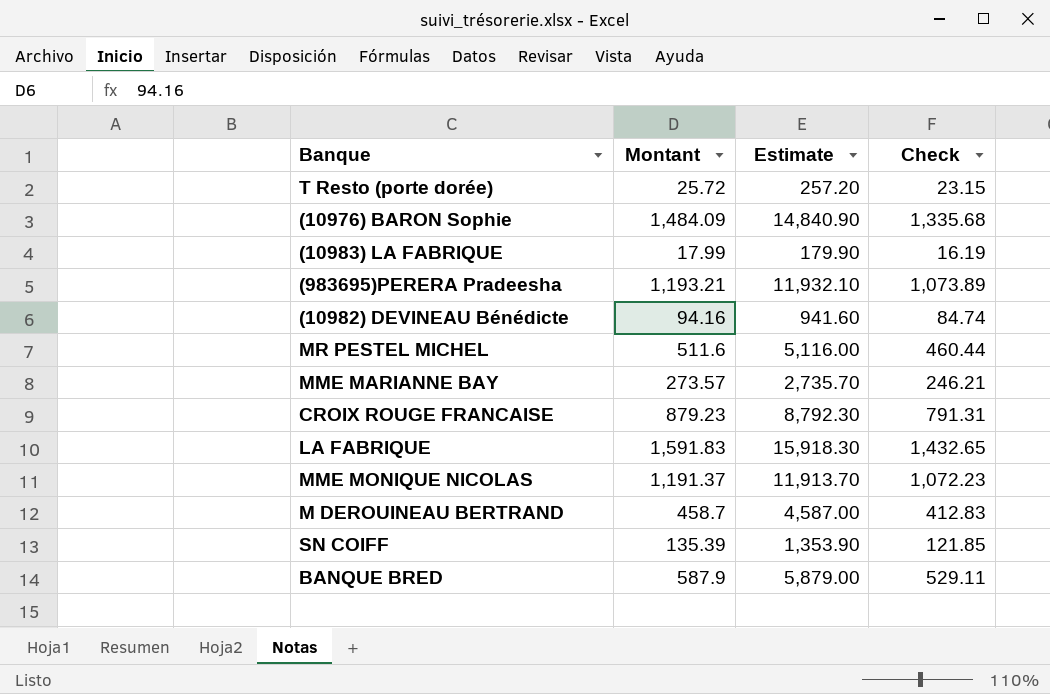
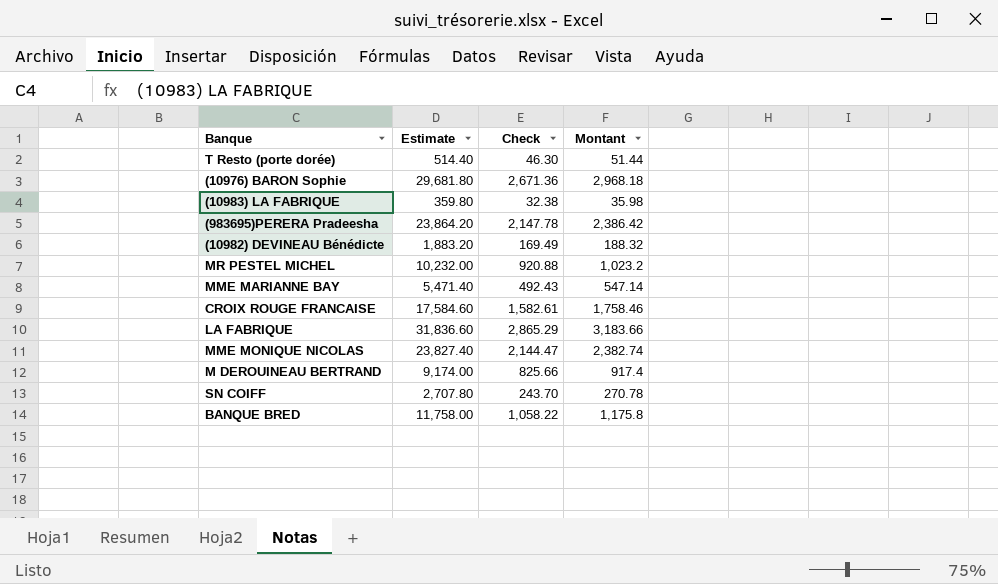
column Montant | position: 2 -> 4
T Resto (porte dorée) | Estimate: 257.20 -> 514.40
T Resto (porte dorée) | Check: 23.15 -> 46.30
T Resto (porte dorée) | Montant: 25.72 -> 51.44
(10976) BARON Sophie | Estimate: 14,840.90 -> 29,681.80
(10976) BARON Sophie | Check: 1,335.68 -> 2,671.36
(10976) BARON Sophie | Montant: 1,484.09 -> 2,968.18
(10983) LA FABRIQUE | Estimate: 179.90 -> 359.80
(10983) LA FABRIQUE | Check: 16.19 -> 32.38
(10983) LA FABRIQUE | Montant: 17.99 -> 35.98
(983695)PERERA Pradeesha | Estimate: 11,932.10 -> 23,864.20
(983695)PERERA Pradeesha | Check: 1,073.89 -> 2,147.78
(983695)PERERA Pradeesha | Montant: 1,193.21 -> 2,386.42
(10982) DEVINEAU Bénédicte | Estimate: 941.60 -> 1,883.20
(10982) DEVINEAU Bénédicte | Check: 84.74 -> 169.49
(10982) DEVINEAU Bénédicte | Montant: 94.16 -> 188.32
MR PESTEL MICHEL | Estimate: 5,116.00 -> 10,232.00
MR PESTEL MICHEL | Check: 460.44 -> 920.88
MR PESTEL MICHEL | Montant: 511.6 -> 1,023.2
MME MARIANNE BAY | Estimate: 2,735.70 -> 5,471.40
MME MARIANNE BAY | Check: 246.21 -> 492.43
MME MARIANNE BAY | Montant: 273.57 -> 547.14
CROIX ROUGE FRANCAISE | Estimate: 8,792.30 -> 17,584.60
CROIX ROUGE FRANCAISE | Check: 791.31 -> 1,582.61
CROIX ROUGE FRANCAISE | Montant: 879.23 -> 1,758.46
LA FABRIQUE | Estimate: 15,918.30 -> 31,836.60
LA FABRIQUE | Check: 1,432.65 -> 2,865.29
LA FABRIQUE | Montant: 1,591.83 -> 3,183.66
MME MONIQUE NICOLAS | Estimate: 11,913.70 -> 23,827.40
MME MONIQUE NICOLAS | Check: 1,072.23 -> 2,144.47
MME MONIQUE NICOLAS | Montant: 1,191.37 -> 2,382.74
M DEROUINEAU BERTRAND | Estimate: 4,587.00 -> 9,174.00
M DEROUINEAU BERTRAND | Check: 412.83 -> 825.66
M DEROUINEAU BERTRAND | Montant: 458.7 -> 917.4
SN COIFF | Estimate: 1,353.90 -> 2,707.80
SN COIFF | Check: 121.85 -> 243.70
SN COIFF | Montant: 135.39 -> 270.78
BANQUE BRED | Estimate: 5,879.00 -> 11,758.00
BANQUE BRED | Check: 529.11 -> 1,058.22
BANQUE BRED | Montant: 587.9 -> 1,175.8

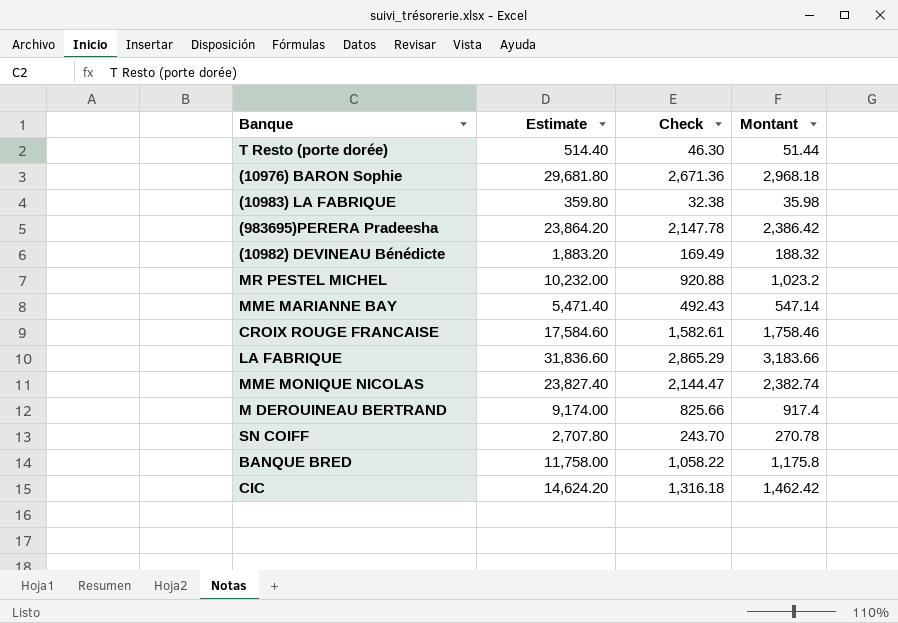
row CIC: none -> 14,624.20 | 1,316.18 | 1,462.42

